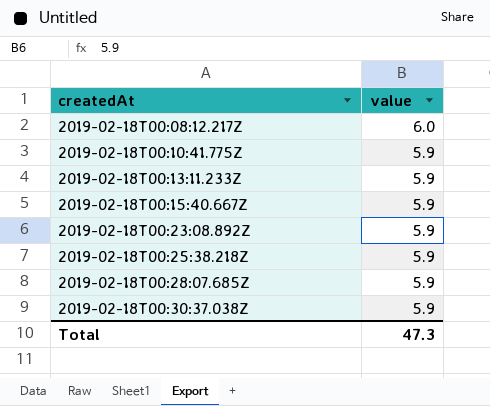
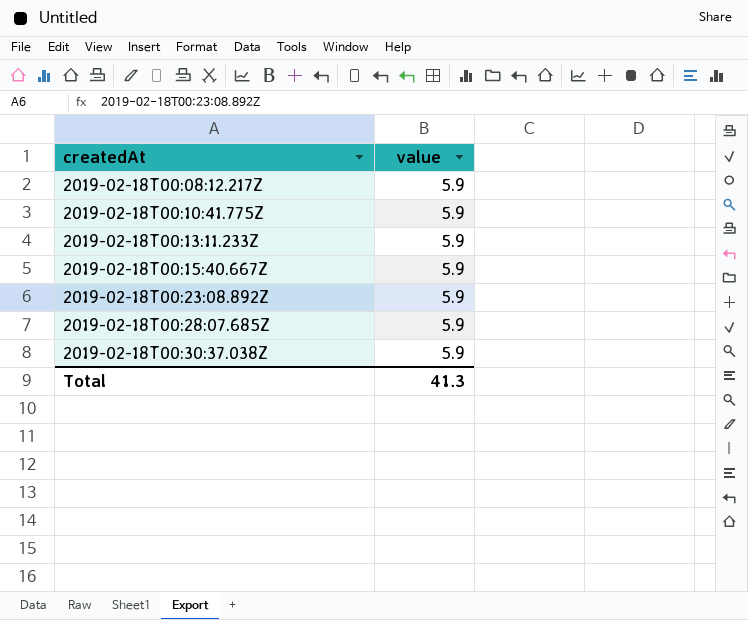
row 2019-02-18T00:25:38.218Z: 5.9 -> none
2019-02-18T00:08:12.217Z | value: 6.0 -> 5.9
Total | value: 47.3 -> 41.3

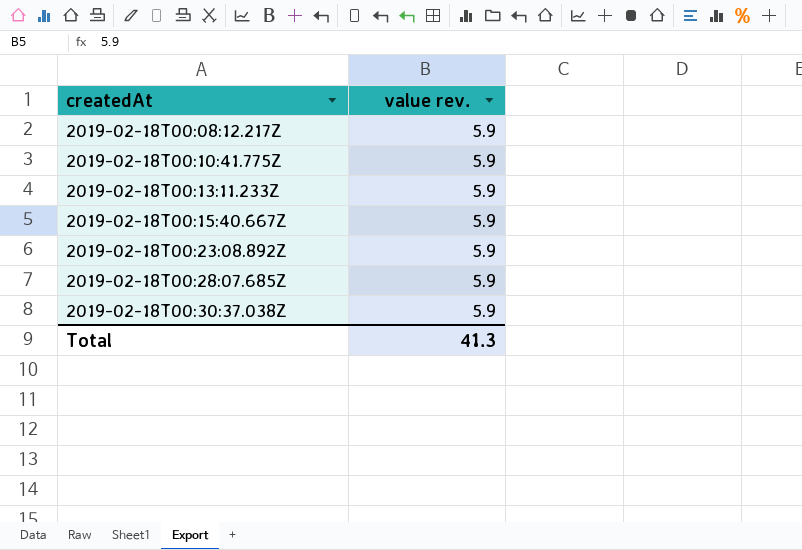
column name: value -> value rev.

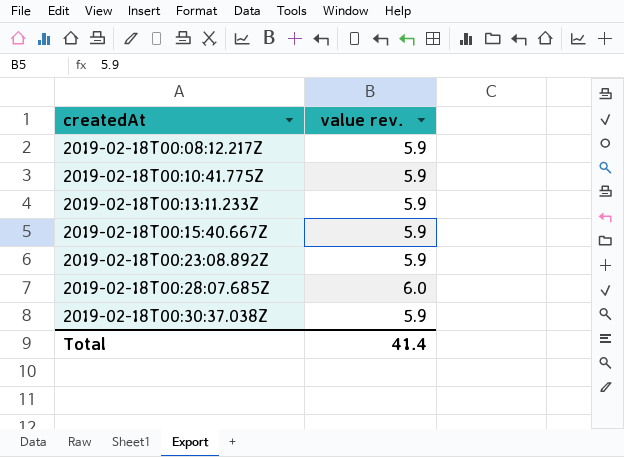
2019-02-18T00:28:07.685Z | value rev.: 5.9 -> 6.0
Total | value rev.: 41.3 -> 41.4

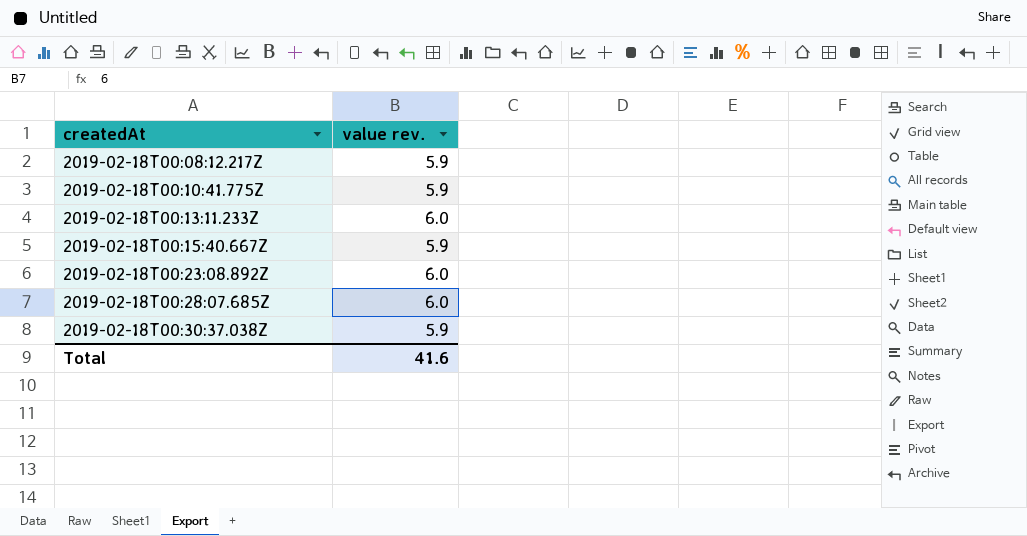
2019-02-18T00:13:11.233Z | value rev.: 5.9 -> 6.0
2019-02-18T00:23:08.892Z | value rev.: 5.9 -> 6.0
Total | value rev.: 41.4 -> 41.6

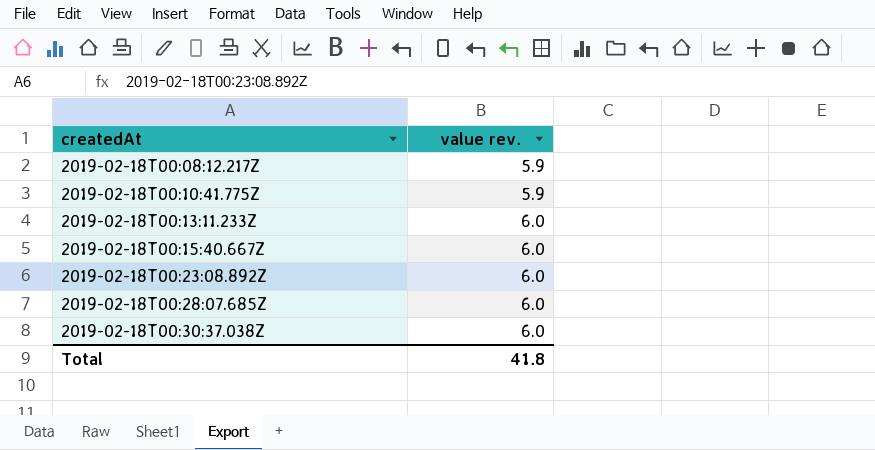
2019-02-18T00:15:40.667Z | value rev.: 5.9 -> 6.0
2019-02-18T00:30:37.038Z | value rev.: 5.9 -> 6.0
Total | value rev.: 41.6 -> 41.8

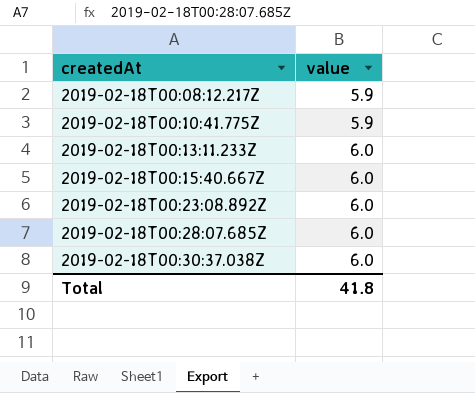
column name: value rev. -> value

